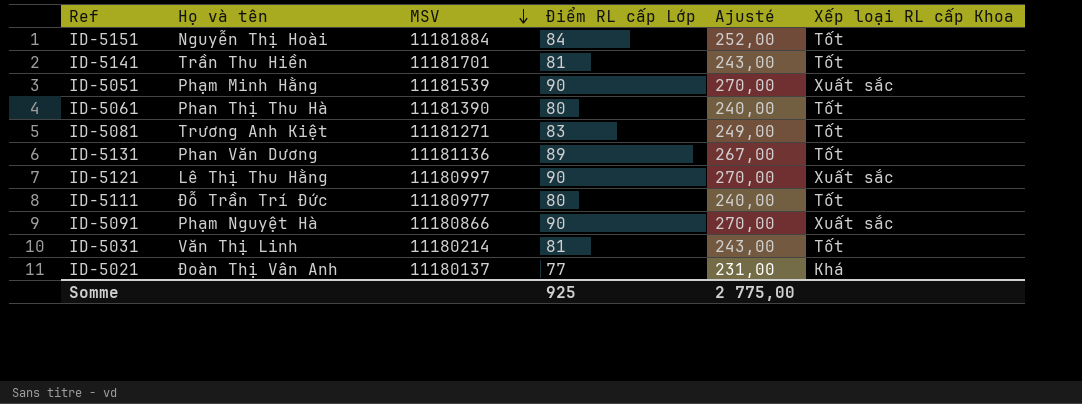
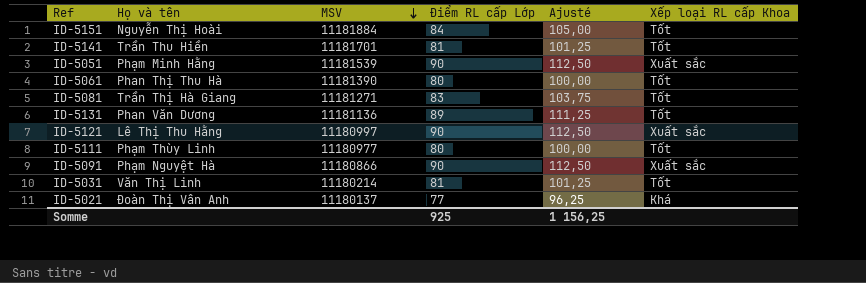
column Ajusté | formula: [Điểm RL cấp Lớp] * 3 -> [Điểm RL cấp Lớp] * 1,25
ID-5081 | Họ và tên: Trương Anh Kiệt -> Trần Thị Hà Giang
ID-5111 | Họ và tên: Đỗ Trần Trí Đức -> Phạm Thùy Linh
Somme | Ajusté: 2 775,00 -> 1 156,25

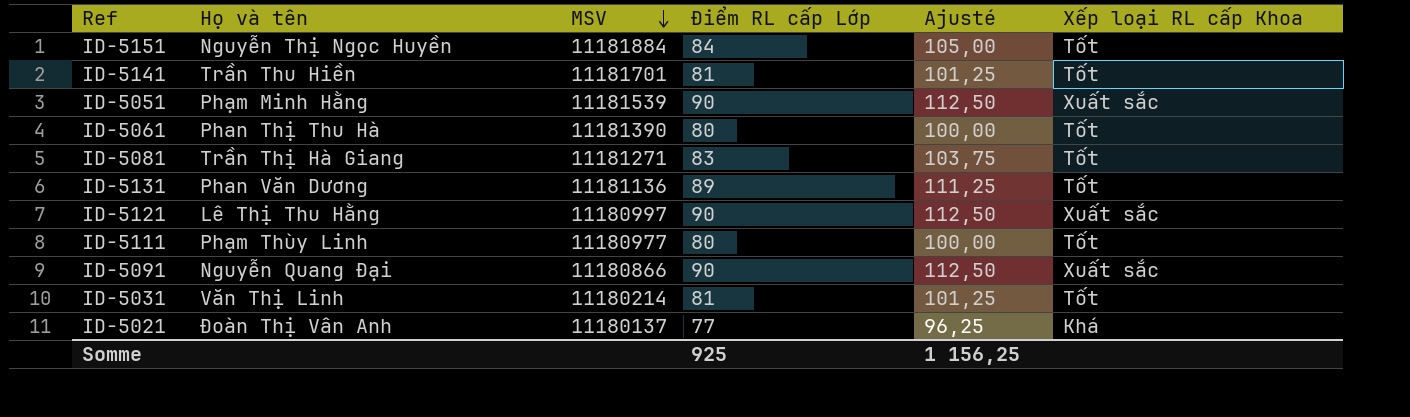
ID-5151 | Họ và tên: Nguyễn Thị Hoài -> Nguyễn Thị Ngọc Huyền
ID-5091 | Họ và tên: Phạm Nguyệt Hà -> Nguyễn Quang Đại

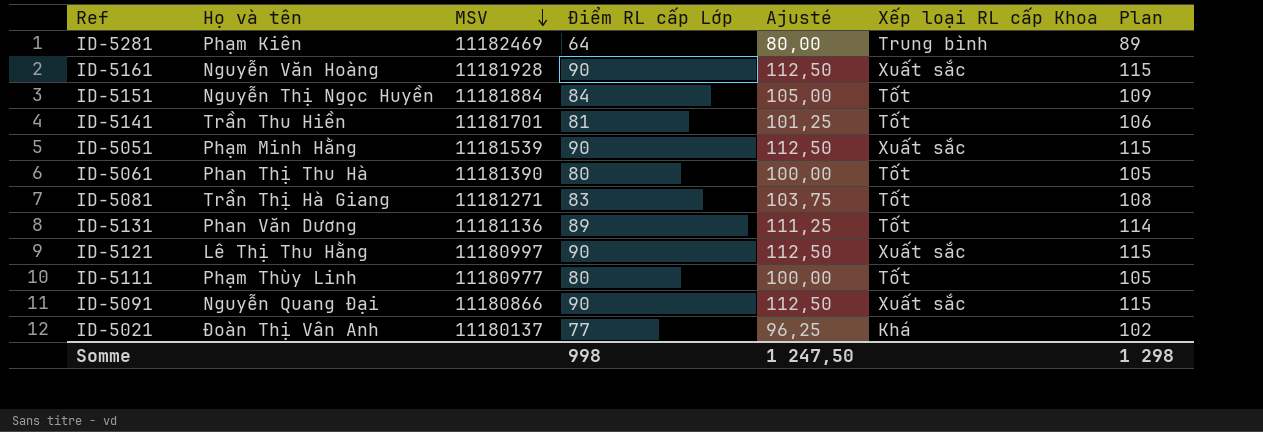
column Plan | formula: none -> [Điểm RL cấp Lớp] + 25
row ID-5031: Văn Thị Linh | 11180214 | 81 | 101,25 | Tốt -> none
row ID-5281: none -> Phạm Kiên | 11182469 | 64 | 80,00 | Trung bình | 89
row ID-5161: none -> Nguyễn Văn Hoàng | 11181928 | 90 | 112,50 | Xuất sắc | 115
Somme | Điểm RL cấp Lớp: 925 -> 998
Somme | Ajusté: 1 156,25 -> 1 247,50

